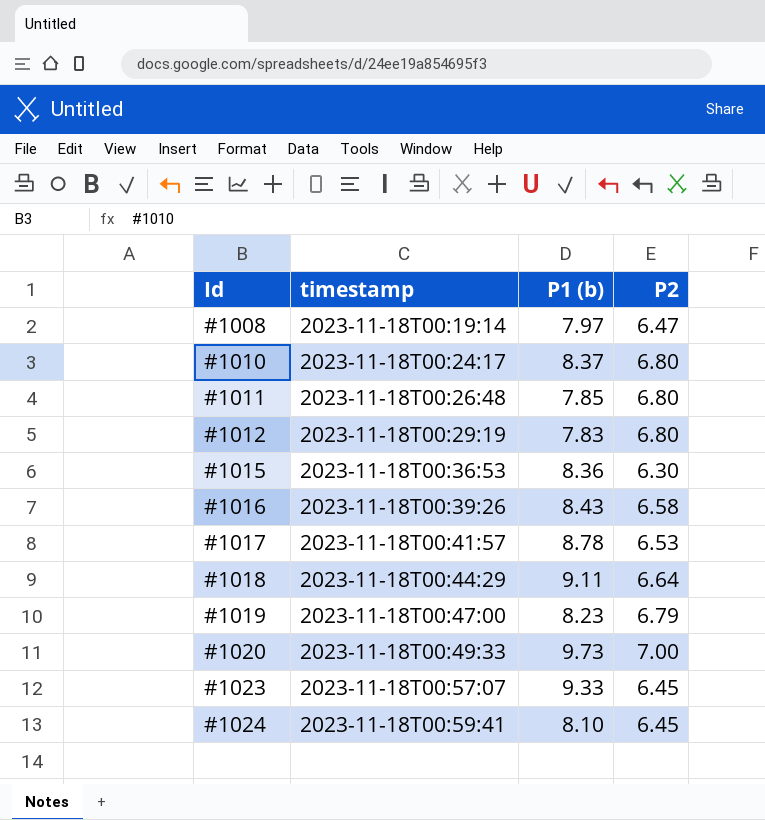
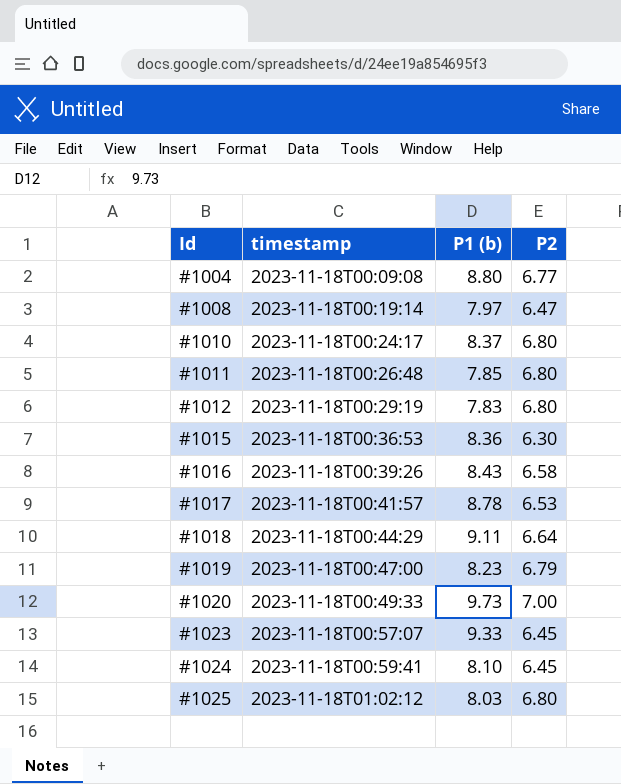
row #1004: none -> 2023-11-18T00:09:08 | 8.80 | 6.77
row #1025: none -> 2023-11-18T01:02:12 | 8.03 | 6.80

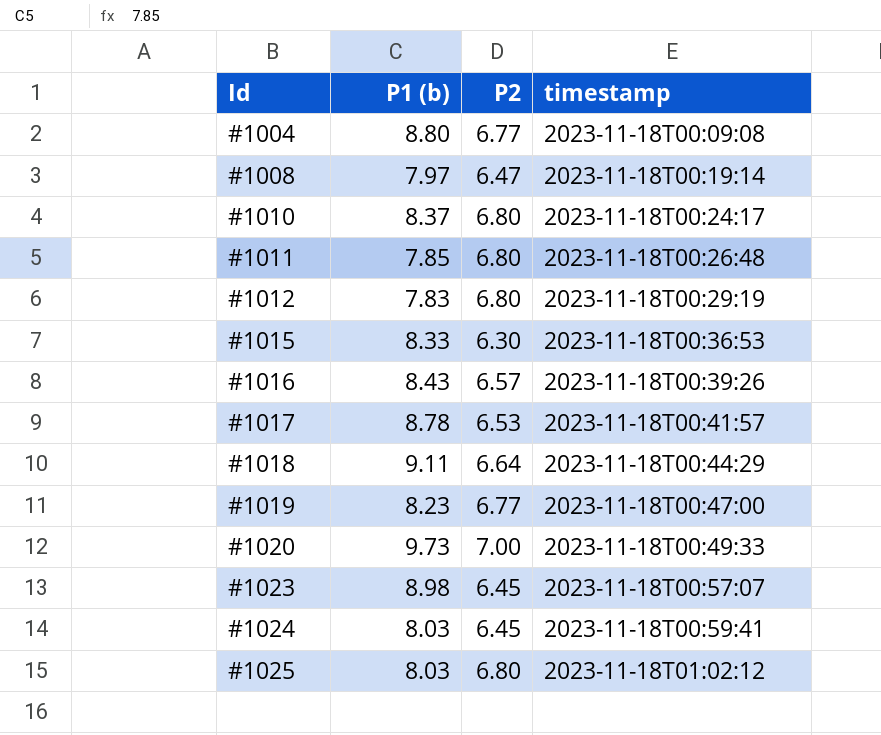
column timestamp | position: 2 -> 4
#1015 | P1 (b): 8.36 -> 8.33
#1016 | P2: 6.58 -> 6.57
#1019 | P2: 6.79 -> 6.77
#1023 | P1 (b): 9.33 -> 8.98
#1024 | P1 (b): 8.10 -> 8.03

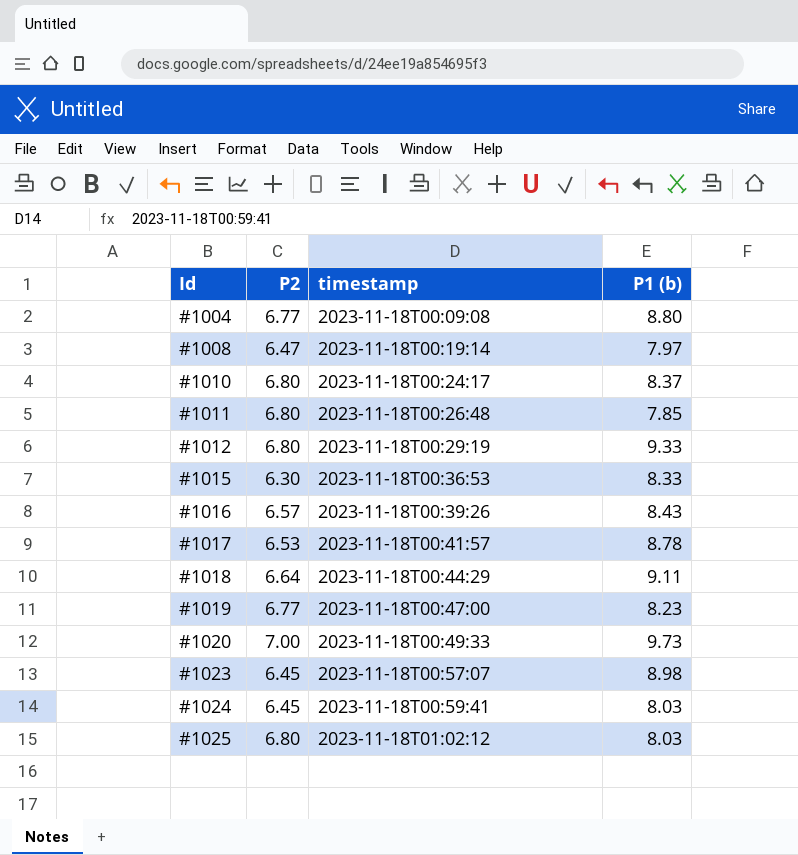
column P1 (b) | position: 2 -> 4
#1012 | P1 (b): 7.83 -> 9.33

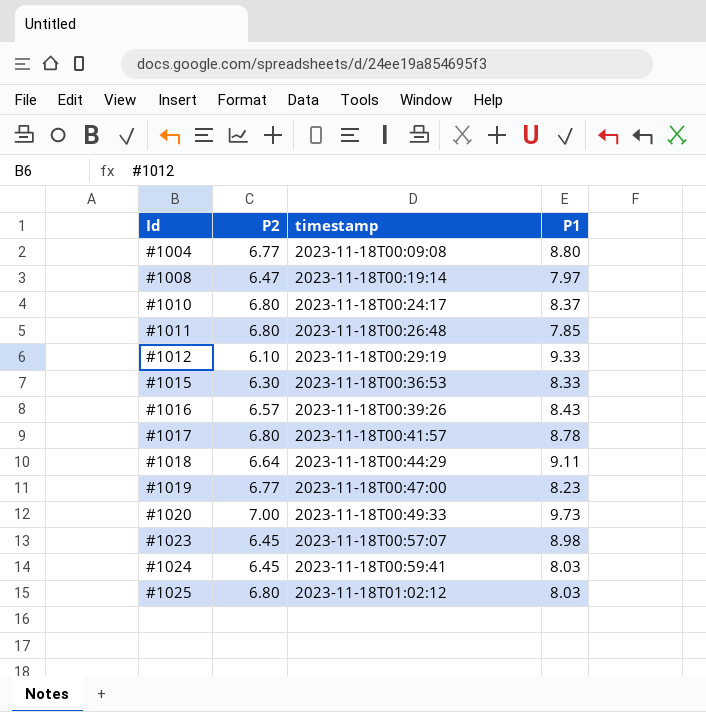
column name: P1 (b) -> P1
#1012 | P2: 6.80 -> 6.10
#1017 | P2: 6.53 -> 6.80

